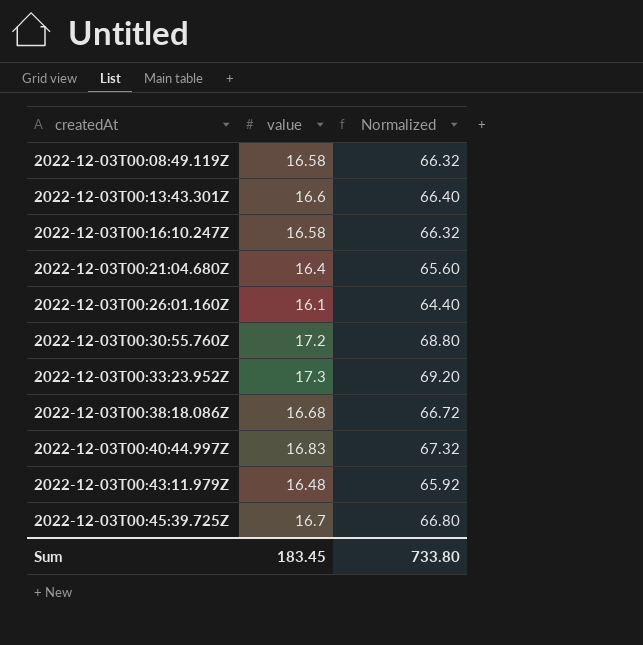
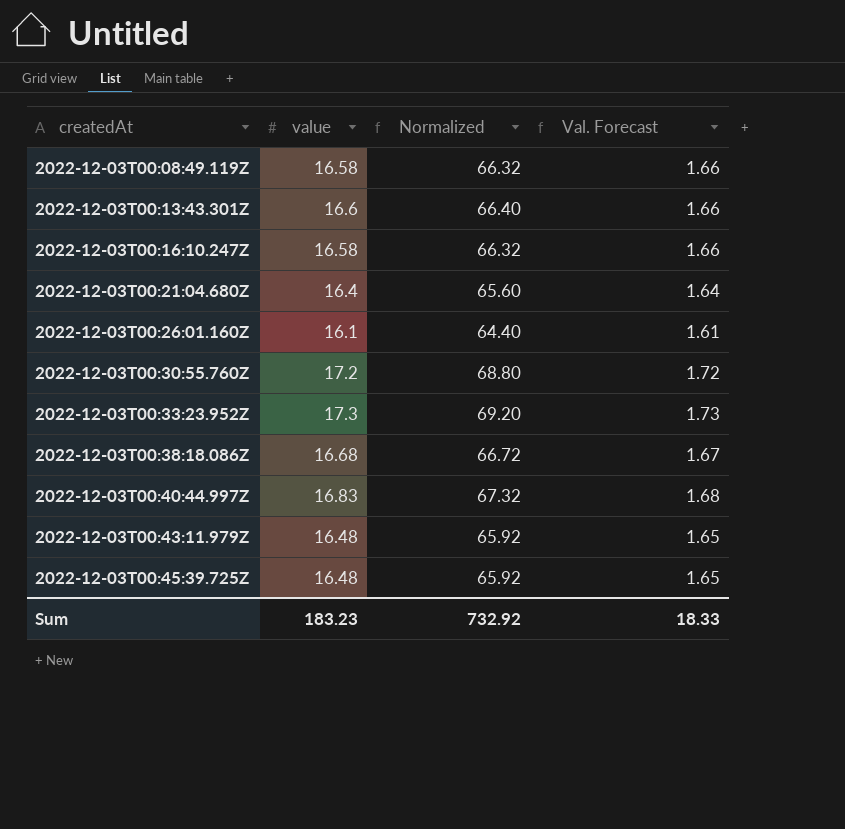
column Val. Forecast | formula: none -> [value] * 0.1
2022-12-03T00:45:39.725Z | value: 16.7 -> 16.48
2022-12-03T00:45:39.725Z | Normalized: 66.80 -> 65.92
Sum | value: 183.45 -> 183.23
Sum | Normalized: 733.80 -> 732.92

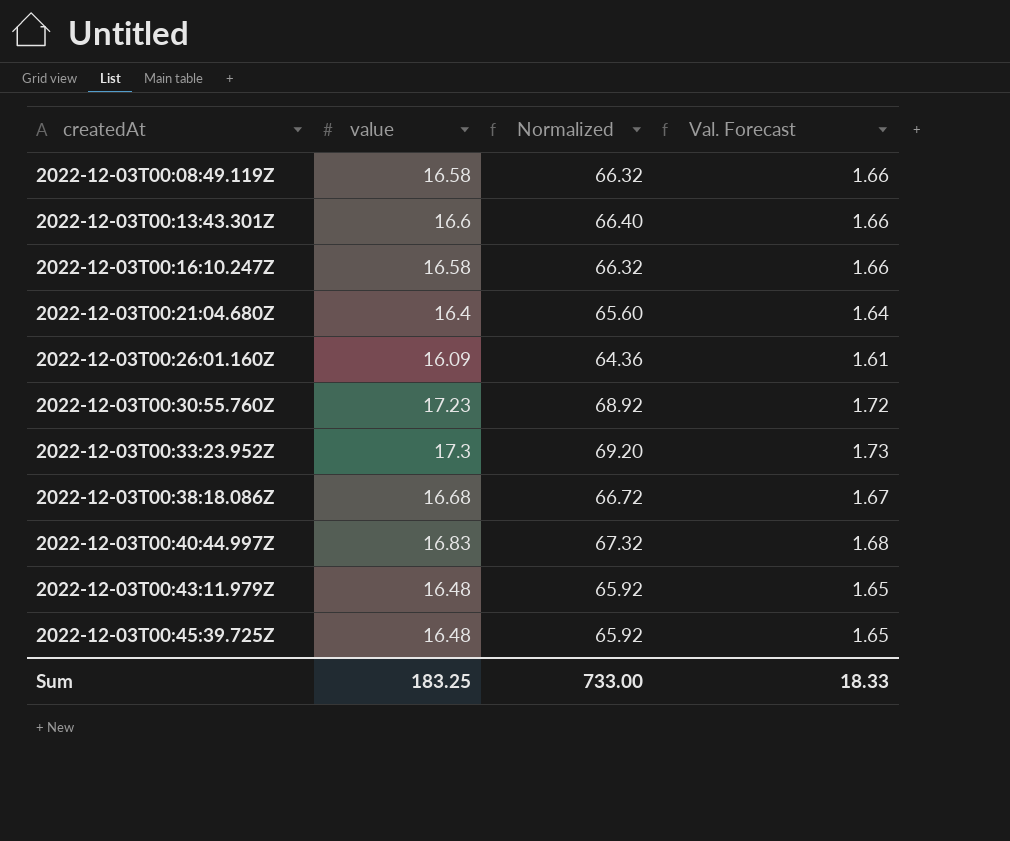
2022-12-03T00:26:01.160Z | value: 16.1 -> 16.09
2022-12-03T00:26:01.160Z | Normalized: 64.40 -> 64.36
2022-12-03T00:30:55.760Z | value: 17.2 -> 17.23
2022-12-03T00:30:55.760Z | Normalized: 68.80 -> 68.92
Sum | value: 183.23 -> 183.25
Sum | Normalized: 732.92 -> 733.00

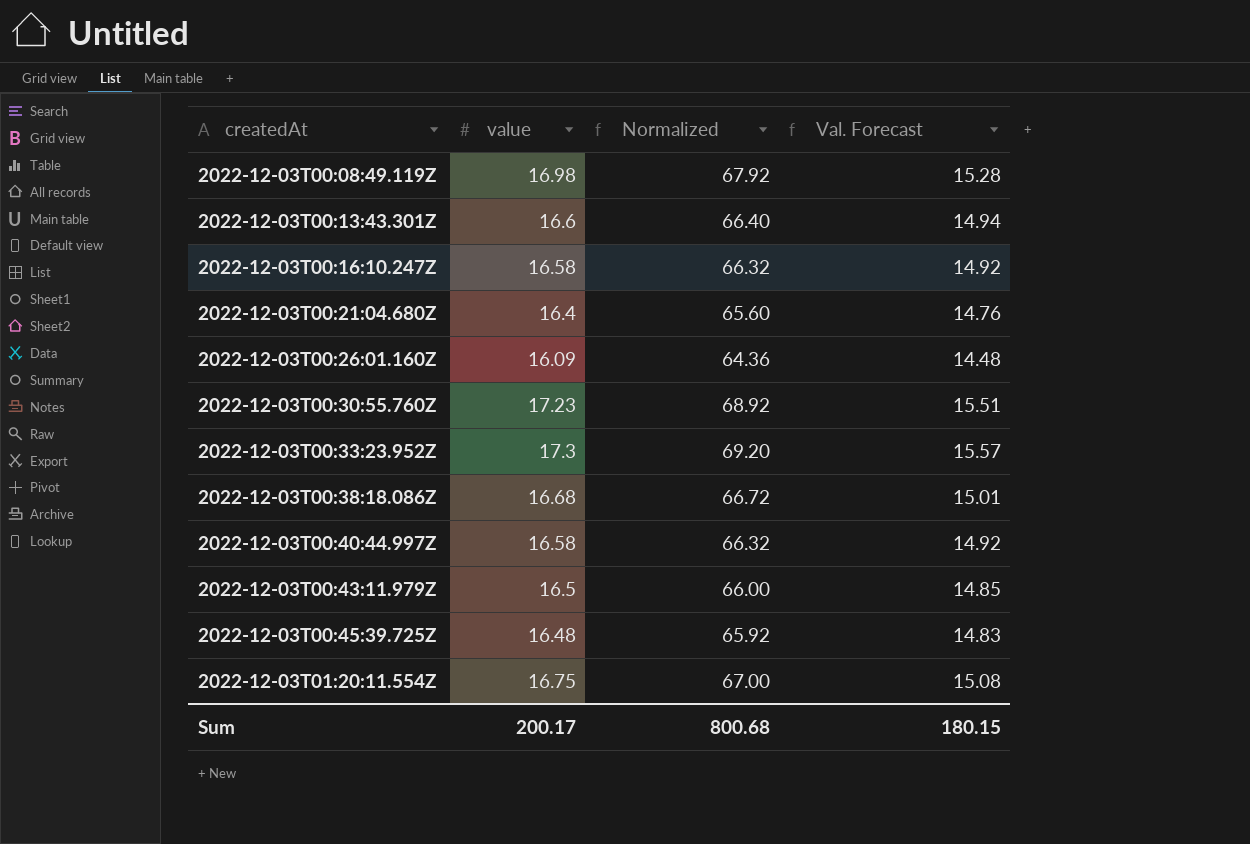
column Val. Forecast | formula: [value] * 0.1 -> [value] * 0.9
2022-12-03T00:08:49.119Z | value: 16.58 -> 16.98
2022-12-03T00:08:49.119Z | Normalized: 66.32 -> 67.92
2022-12-03T00:40:44.997Z | value: 16.83 -> 16.58
2022-12-03T00:40:44.997Z | Normalized: 67.32 -> 66.32
2022-12-03T00:43:11.979Z | value: 16.48 -> 16.5
2022-12-03T00:43:11.979Z | Normalized: 65.92 -> 66.00
row 2022-12-03T01:20:11.554Z: none -> 16.75 | 67.00 | 15.08
Sum | value: 183.25 -> 200.17
Sum | Normalized: 733.00 -> 800.68
Sum | Val. Forecast: 18.33 -> 180.15

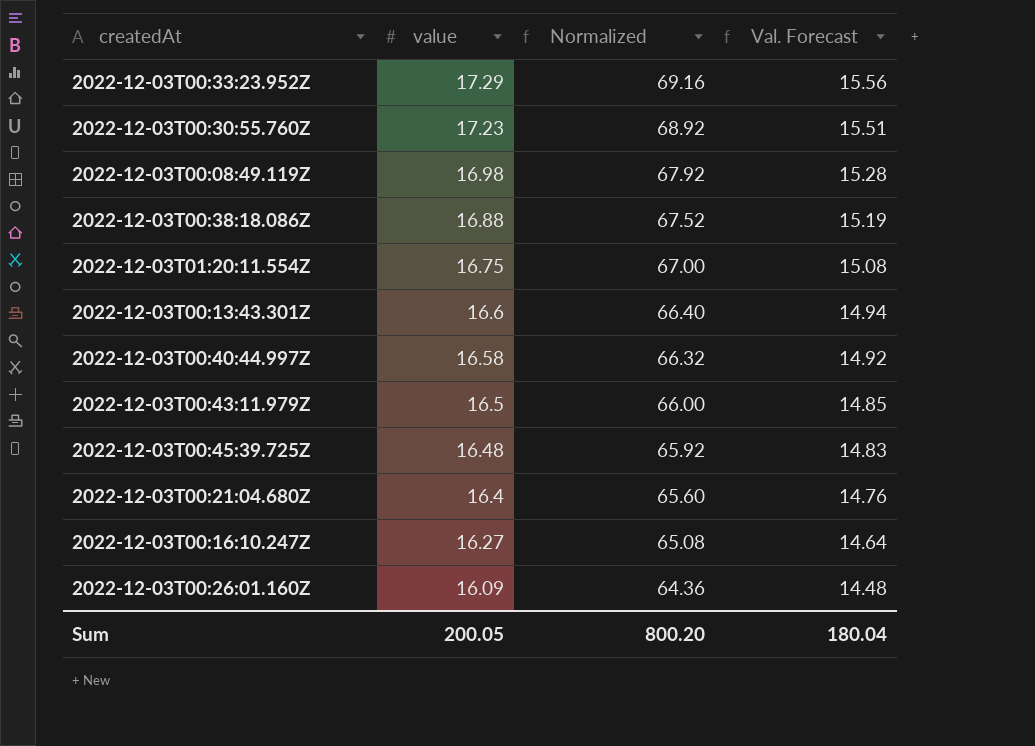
row order: createdAt ascending -> value descending
2022-12-03T00:33:23.952Z | value: 17.3 -> 17.29
2022-12-03T00:33:23.952Z | Normalized: 69.20 -> 69.16
2022-12-03T00:33:23.952Z | Val. Forecast: 15.57 -> 15.56
2022-12-03T00:38:18.086Z | value: 16.68 -> 16.88
2022-12-03T00:38:18.086Z | Normalized: 66.72 -> 67.52
2022-12-03T00:38:18.086Z | Val. Forecast: 15.01 -> 15.19
2022-12-03T00:16:10.247Z | value: 16.58 -> 16.27
2022-12-03T00:16:10.247Z | Normalized: 66.32 -> 65.08
2022-12-03T00:16:10.247Z | Val. Forecast: 14.92 -> 14.64
Sum | value: 200.17 -> 200.05
Sum | Normalized: 800.68 -> 800.20
Sum | Val. Forecast: 180.15 -> 180.04

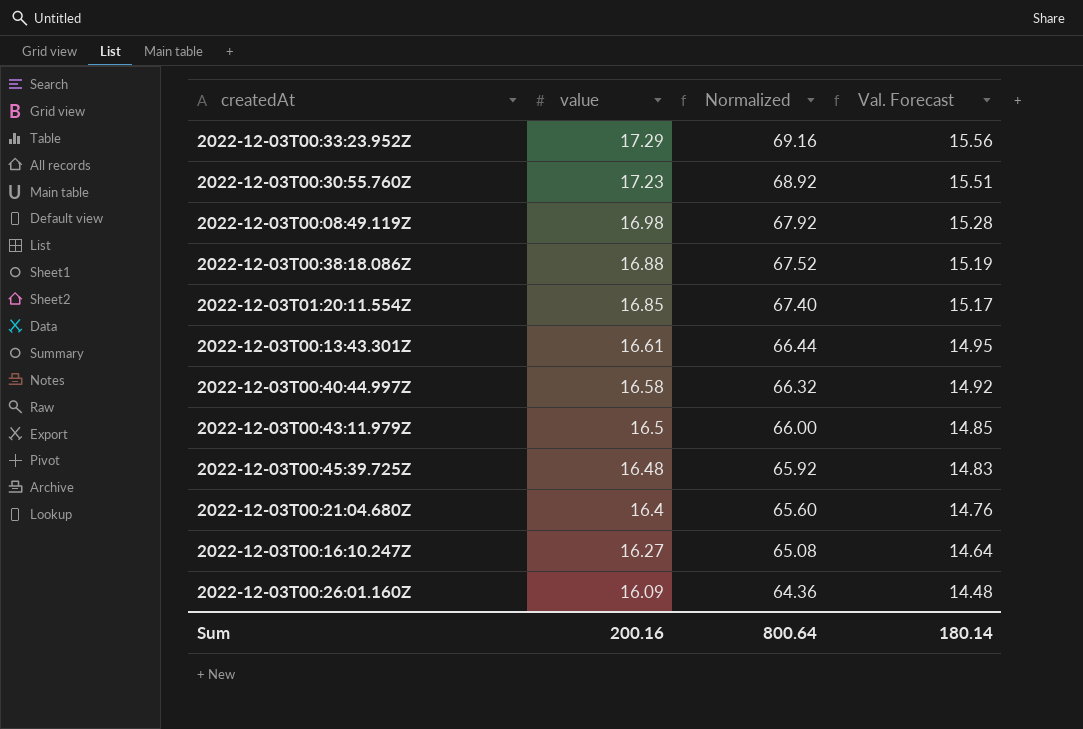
2022-12-03T01:20:11.554Z | value: 16.75 -> 16.85
2022-12-03T01:20:11.554Z | Normalized: 67.00 -> 67.40
2022-12-03T01:20:11.554Z | Val. Forecast: 15.08 -> 15.17
2022-12-03T00:13:43.301Z | value: 16.6 -> 16.61
2022-12-03T00:13:43.301Z | Normalized: 66.40 -> 66.44
2022-12-03T00:13:43.301Z | Val. Forecast: 14.94 -> 14.95
Sum | value: 200.05 -> 200.16
Sum | Normalized: 800.20 -> 800.64
Sum | Val. Forecast: 180.04 -> 180.14

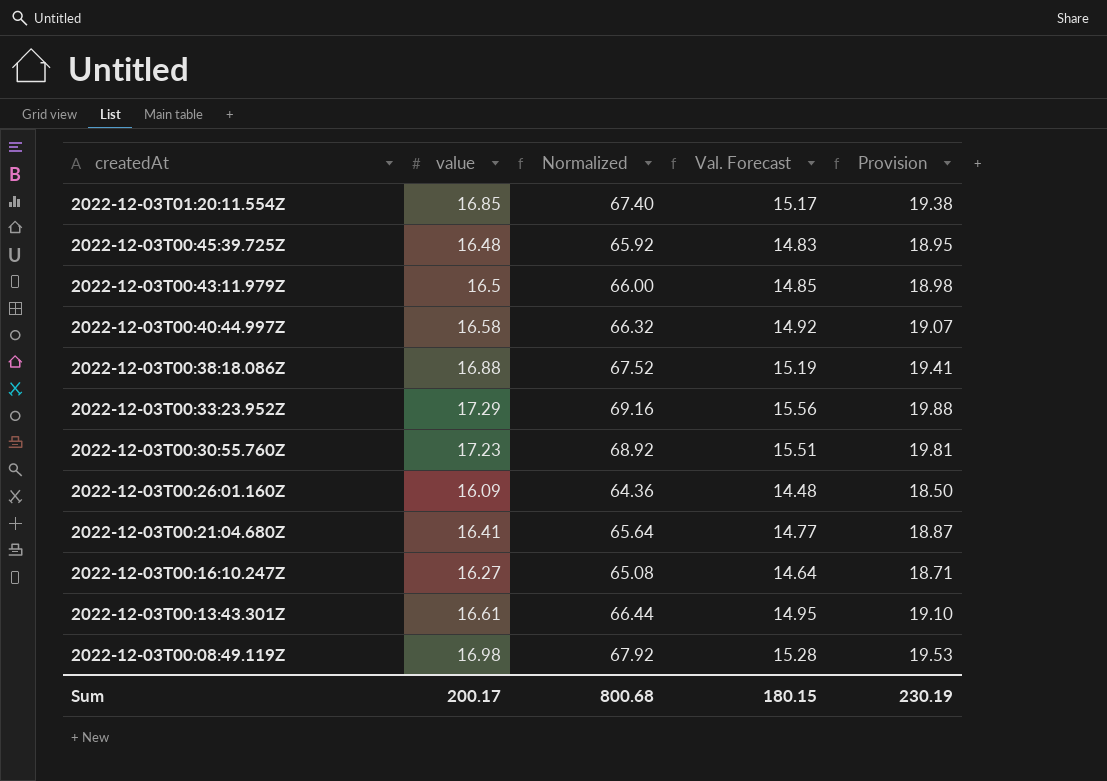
row order: value descending -> createdAt descending
column Provision | formula: none -> [value] * 1.15
2022-12-03T00:21:04.680Z | value: 16.4 -> 16.41
2022-12-03T00:21:04.680Z | Normalized: 65.60 -> 65.64
2022-12-03T00:21:04.680Z | Val. Forecast: 14.76 -> 14.77
Sum | value: 200.16 -> 200.17
Sum | Normalized: 800.64 -> 800.68
Sum | Val. Forecast: 180.14 -> 180.15

